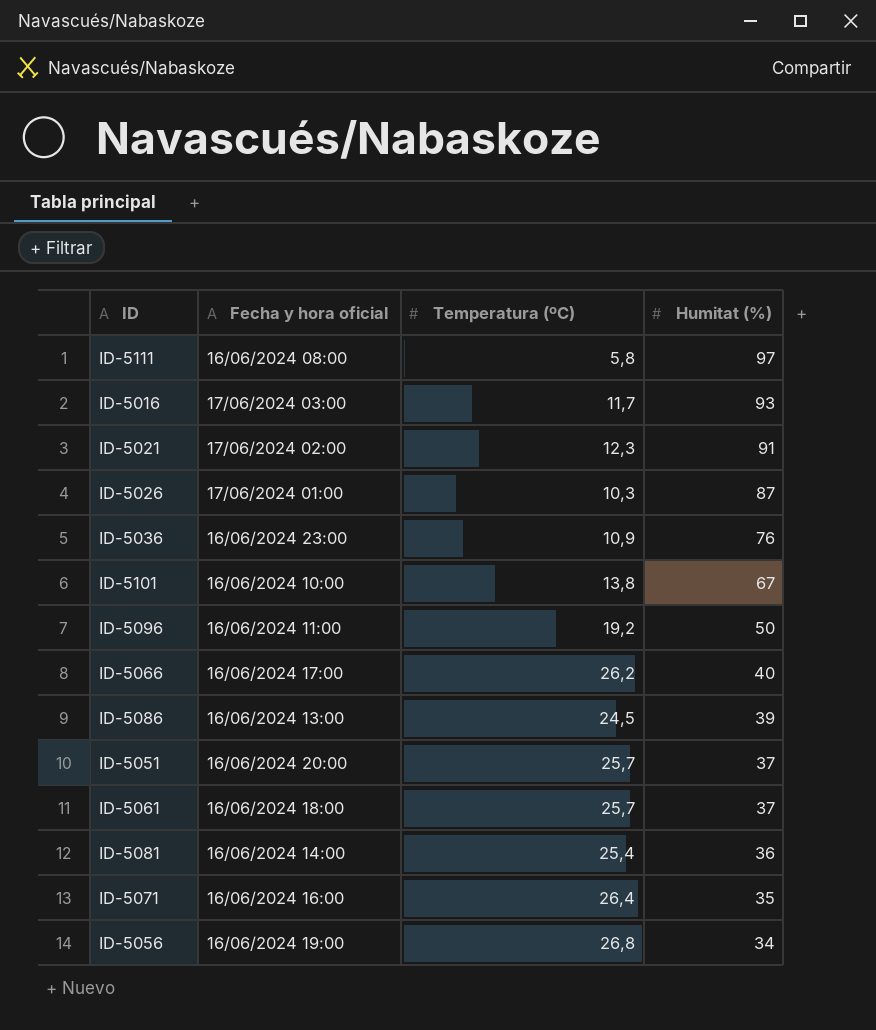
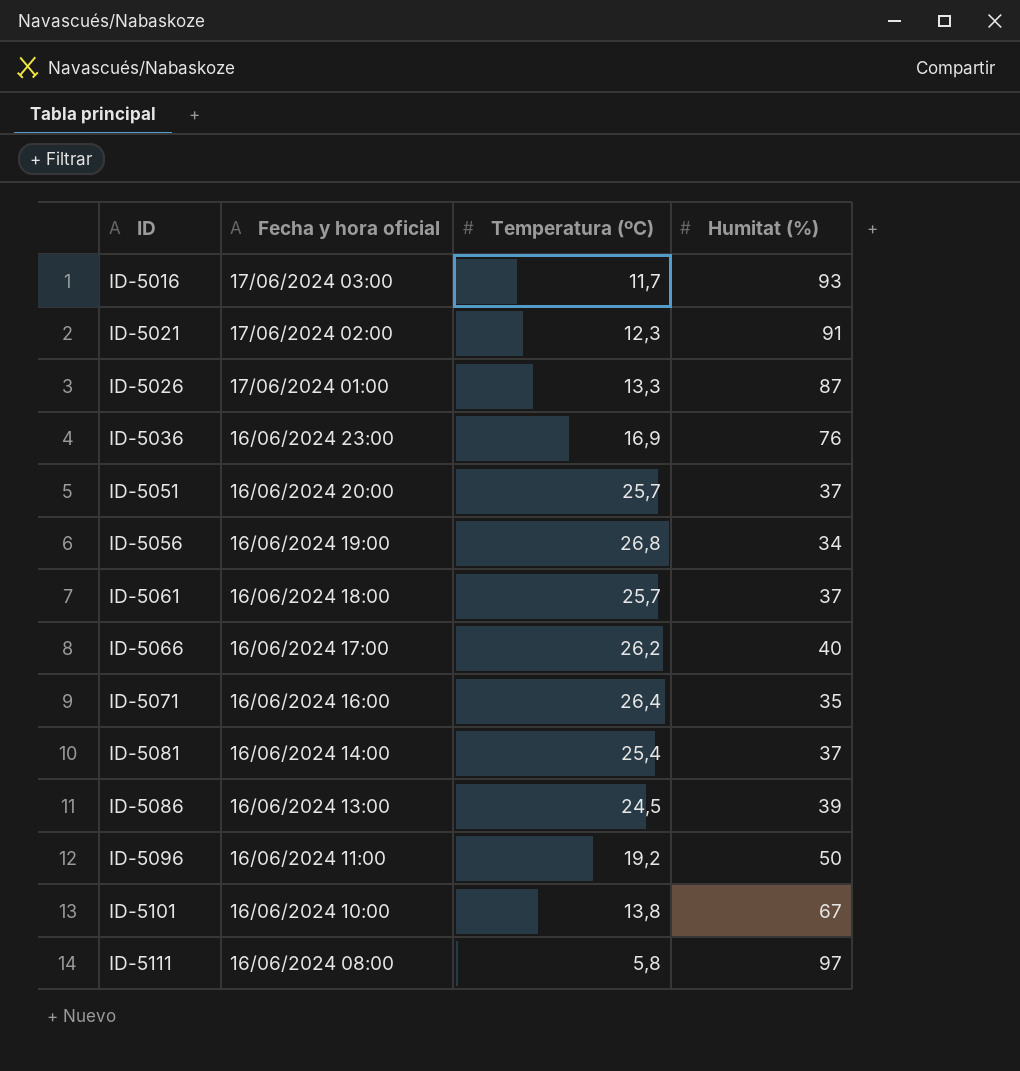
row order: Humitat (%) descending -> ID ascending
ID-5026 | Temperatura (ºC): 10,3 -> 13,3
ID-5036 | Temperatura (ºC): 10,9 -> 16,9
ID-5081 | Humitat (%): 36 -> 37

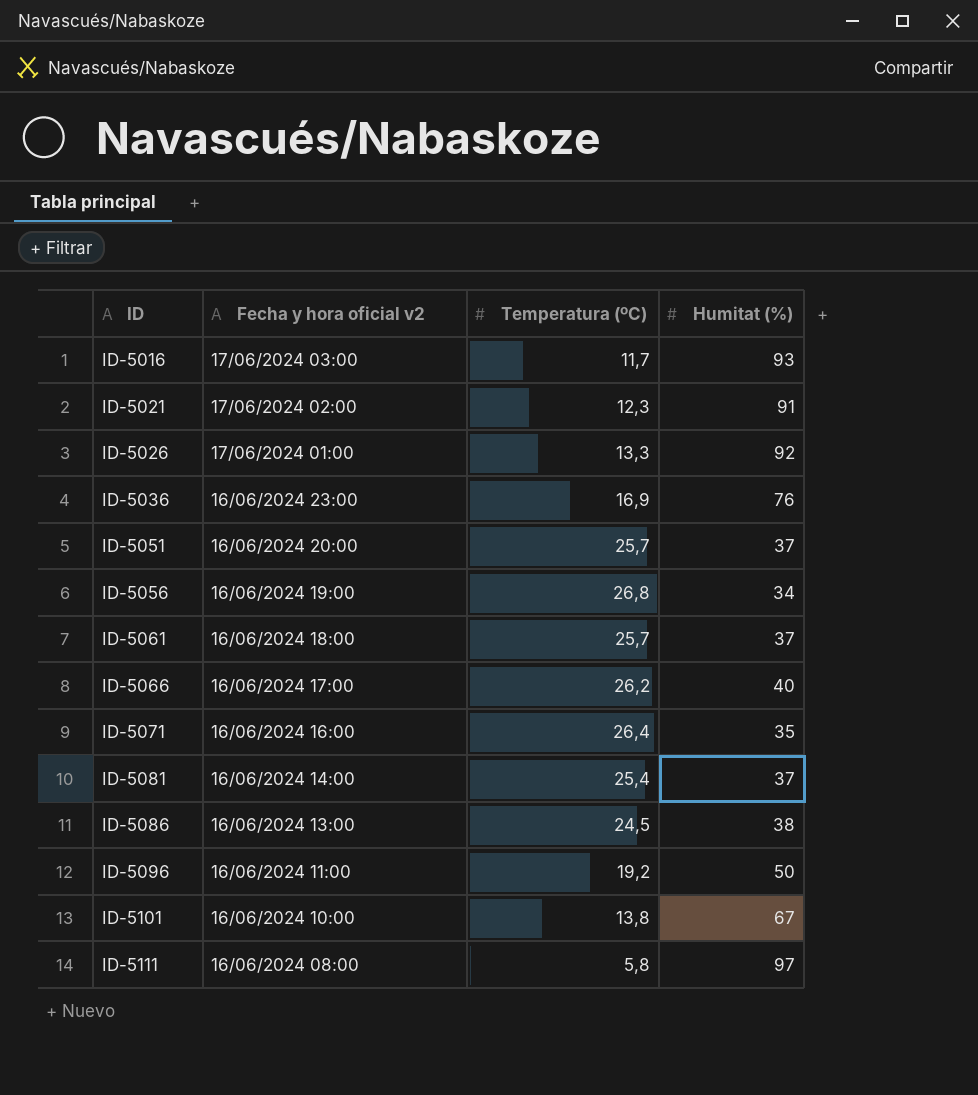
column name: Fecha y hora oficial -> Fecha y hora oficial v2
ID-5026 | Humitat (%): 87 -> 92
ID-5086 | Humitat (%): 39 -> 38

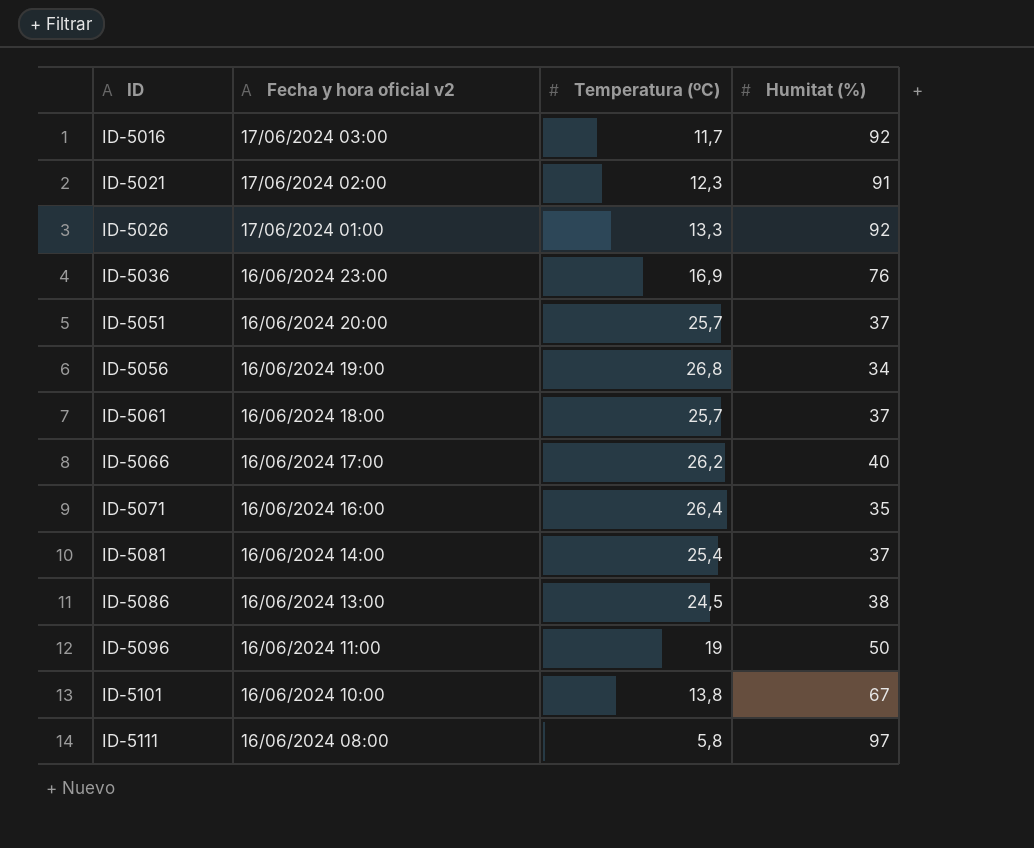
ID-5016 | Humitat (%): 93 -> 92
ID-5096 | Temperatura (ºC): 19,2 -> 19

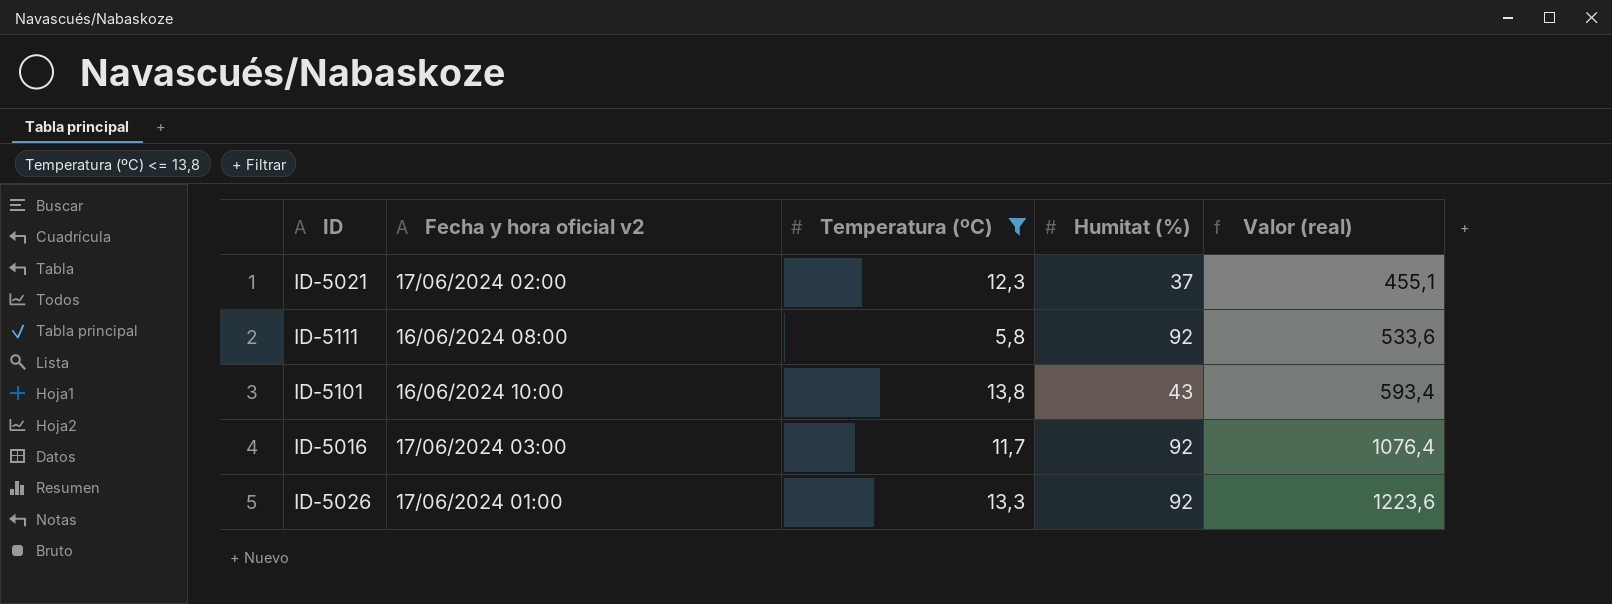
filter: none -> Temperatura (ºC) <= 13,8
row order: ID ascending -> Valor (real) ascending
column Valor (real) | formula: none -> [Temperatura (ºC)] * [Humitat (%)]
ID-5021 | Humitat (%): 91 -> 37
ID-5111 | Humitat (%): 97 -> 92
ID-5101 | Humitat (%): 67 -> 43

